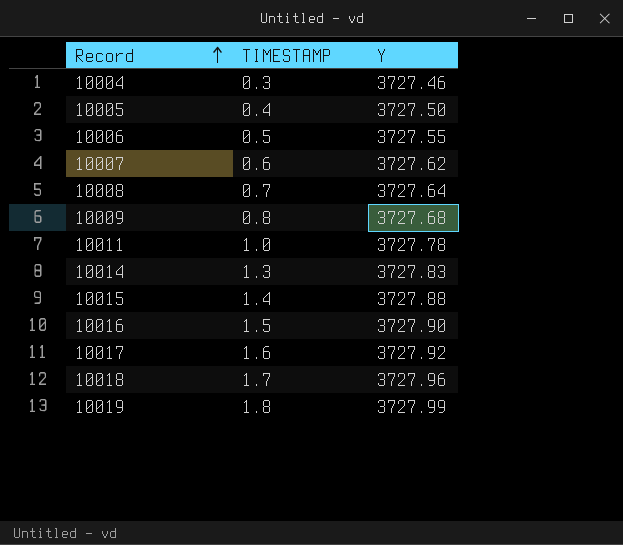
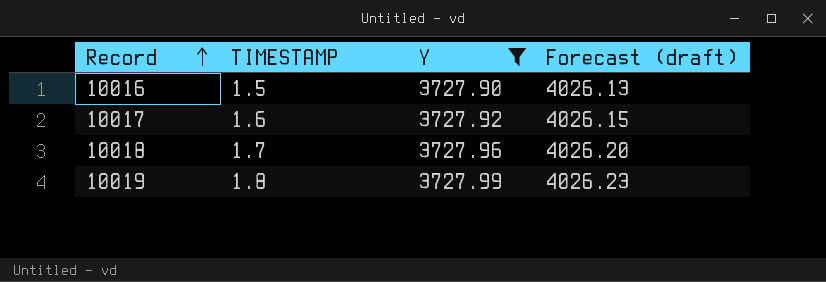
filter: none -> Y >= 3727.90
column Forecast (draft) | formula: none -> [Y] * 1.08

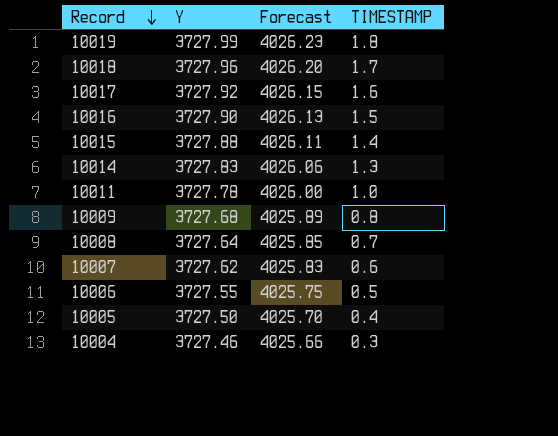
filter: Y >= 3727.90 -> none
row order: Record ascending -> Record descending
column name: Forecast (draft) -> Forecast
column TIMESTAMP | position: 2 -> 4

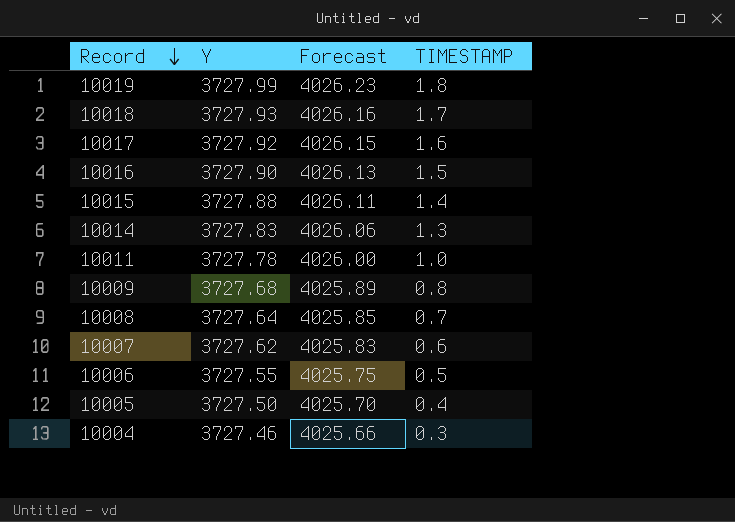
10018 | Y: 3727.96 -> 3727.93
10018 | Forecast: 4026.20 -> 4026.16

